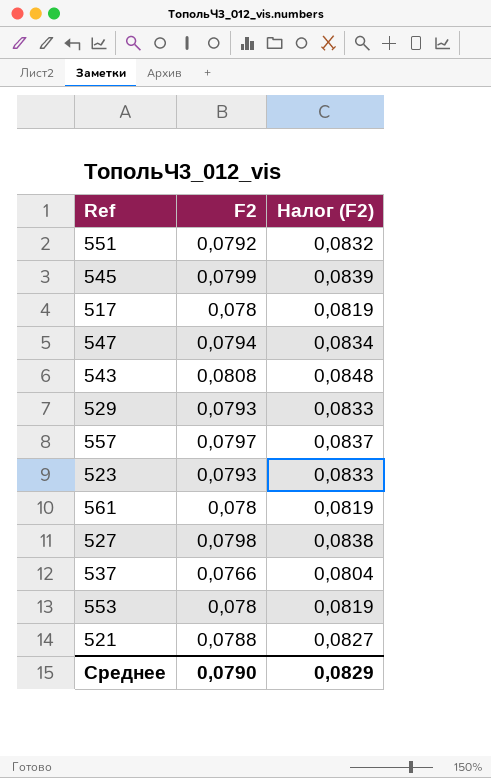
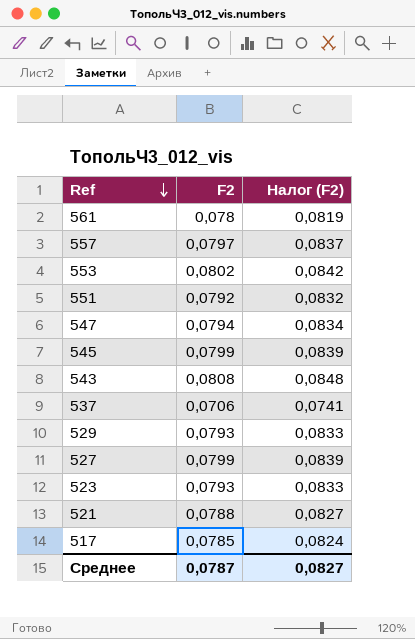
row order: none -> Ref descending
553 | F2: 0,078 -> 0,0802
553 | Налог (F2): 0,0819 -> 0,0842
537 | F2: 0,0766 -> 0,0706
537 | Налог (F2): 0,0804 -> 0,0741
527 | F2: 0,0798 -> 0,0799
527 | Налог (F2): 0,0838 -> 0,0839
517 | F2: 0,078 -> 0,0785
517 | Налог (F2): 0,0819 -> 0,0824
Среднее | F2: 0,0790 -> 0,0787
Среднее | Налог (F2): 0,0829 -> 0,0827

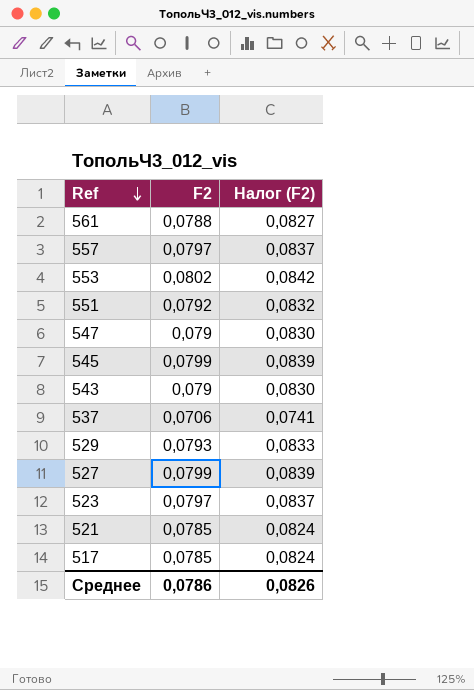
561 | F2: 0,078 -> 0,0788
561 | Налог (F2): 0,0819 -> 0,0827
547 | F2: 0,0794 -> 0,079
547 | Налог (F2): 0,0834 -> 0,0830
543 | F2: 0,0808 -> 0,079
543 | Налог (F2): 0,0848 -> 0,0830
523 | F2: 0,0793 -> 0,0797
523 | Налог (F2): 0,0833 -> 0,0837
521 | F2: 0,0788 -> 0,0785
521 | Налог (F2): 0,0827 -> 0,0824
Среднее | F2: 0,0787 -> 0,0786
Среднее | Налог (F2): 0,0827 -> 0,0826

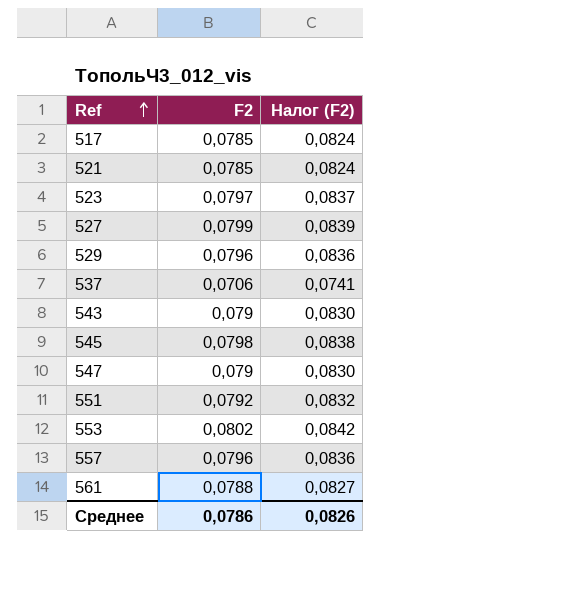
row order: Ref descending -> Ref ascending
529 | F2: 0,0793 -> 0,0796
529 | Налог (F2): 0,0833 -> 0,0836
545 | F2: 0,0799 -> 0,0798
545 | Налог (F2): 0,0839 -> 0,0838
557 | F2: 0,0797 -> 0,0796
557 | Налог (F2): 0,0837 -> 0,0836

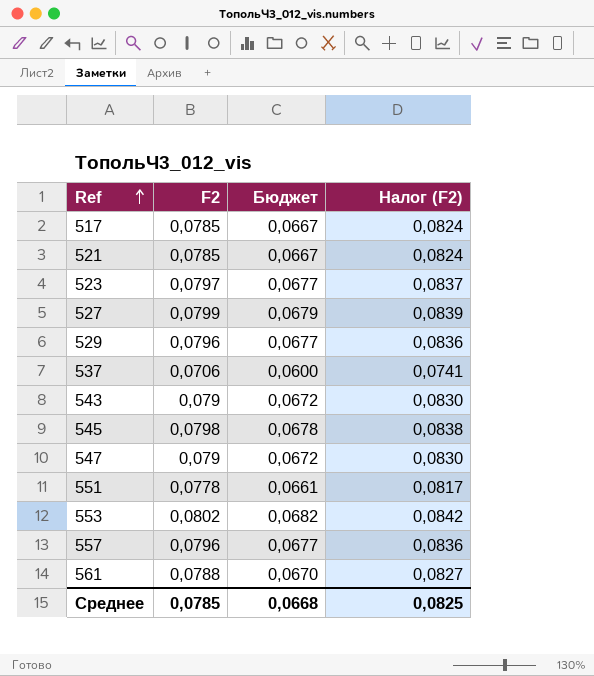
column Бюджет | formula: none -> [F2] * 0,85
551 | F2: 0,0792 -> 0,0778
551 | Налог (F2): 0,0832 -> 0,0817
Среднее | F2: 0,0786 -> 0,0785
Среднее | Налог (F2): 0,0826 -> 0,0825

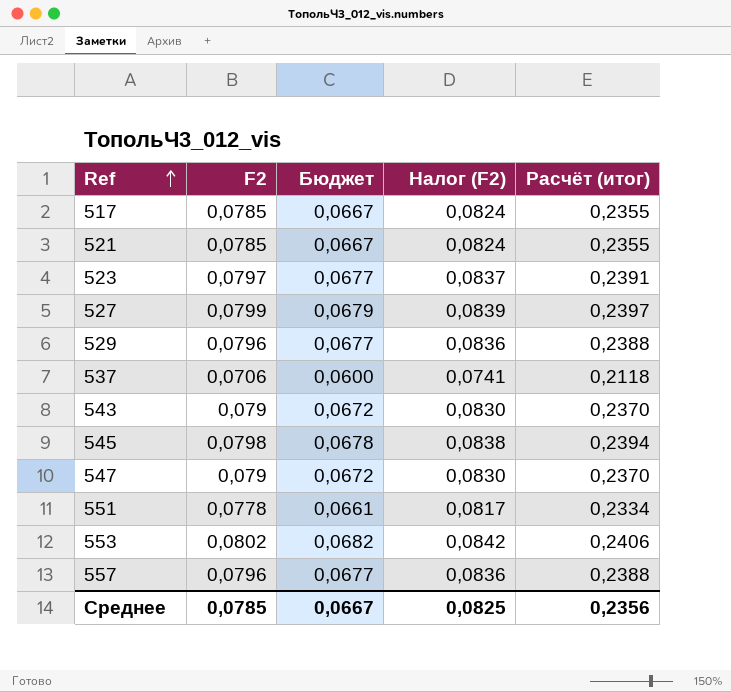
column Расчёт (итог) | formula: none -> [F2] * 3
row 561: 0,0788 | 0,0670 | 0,0827 -> none
Среднее | Бюджет: 0,0668 -> 0,0667

